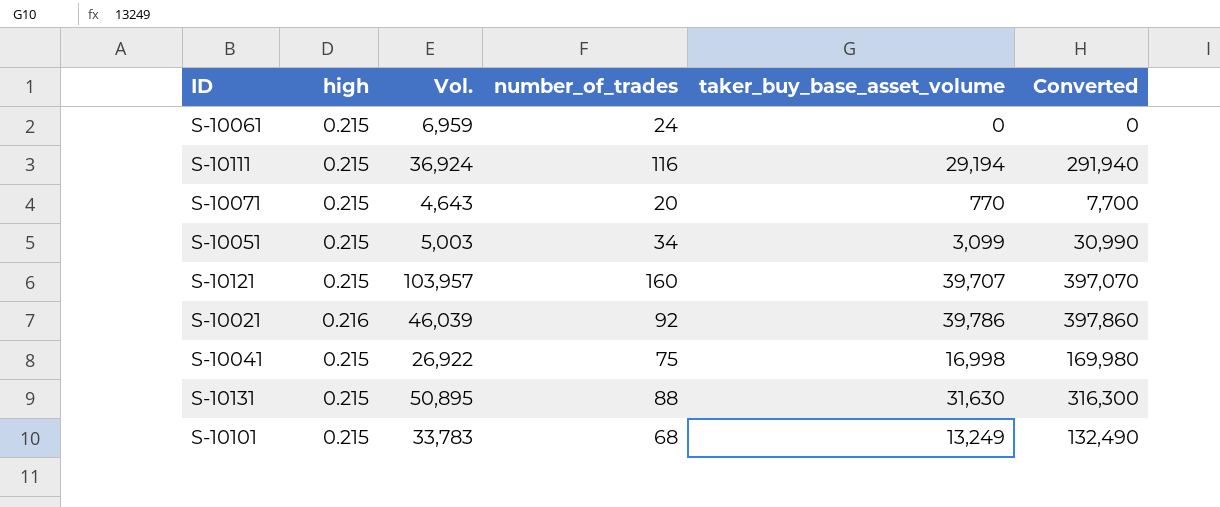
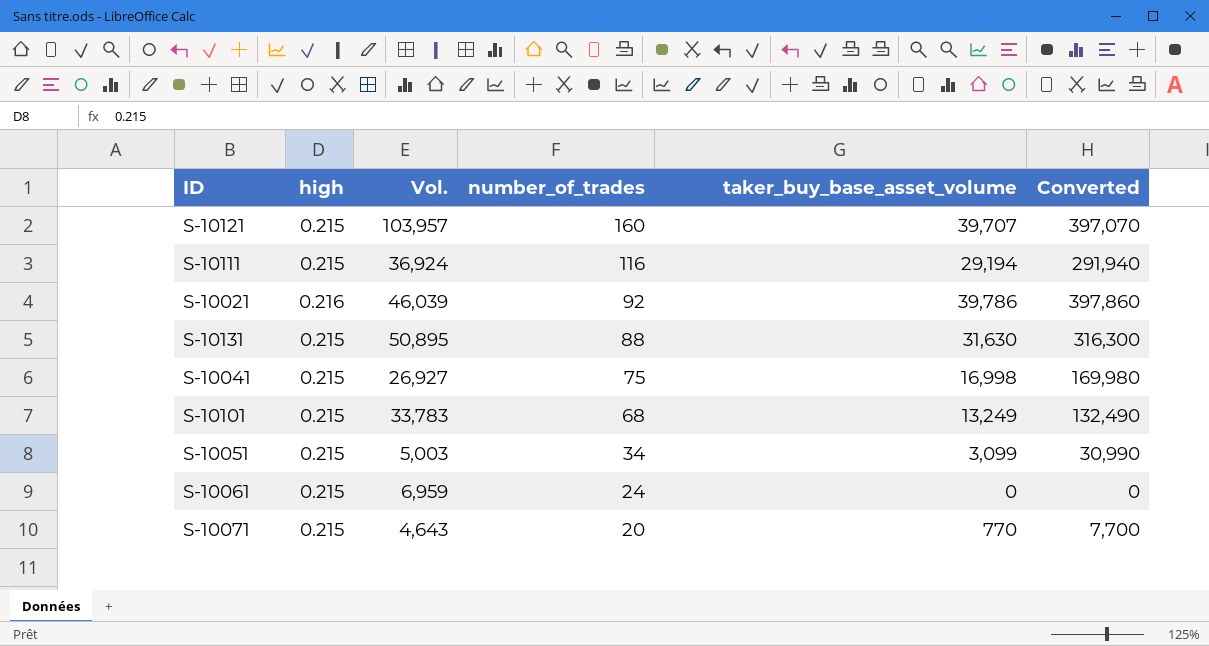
row order: none -> number_of_trades descending
S-10041 | Vol.: 26,922 -> 26,927

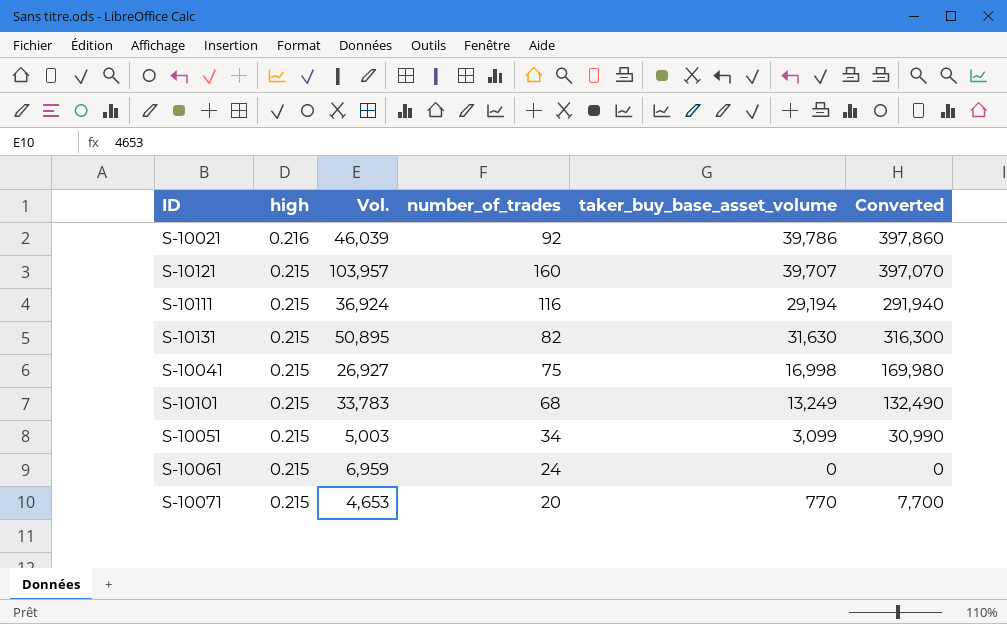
row order: number_of_trades descending -> high descending
S-10131 | number_of_trades: 88 -> 82
S-10071 | Vol.: 4,643 -> 4,653

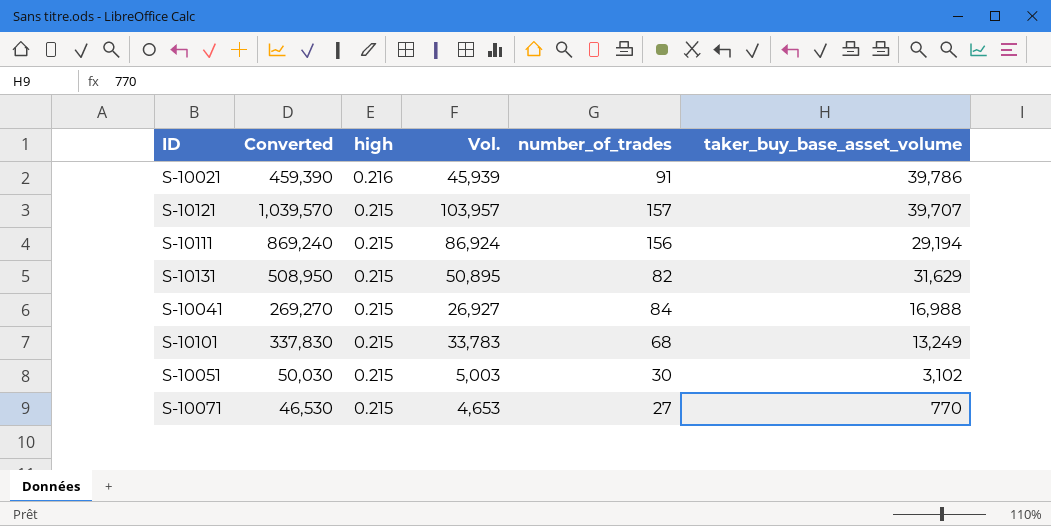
column Converted | formula: [taker_buy_base_asset_volume] * 10 -> [Vol.] * 10
column Converted | position: 6 -> 2
row S-10061: 0.215 | 6,959 | 24 | 0 | 0 -> none
S-10021 | Vol.: 46,039 -> 45,939
S-10021 | number_of_trades: 92 -> 91
S-10121 | number_of_trades: 160 -> 157
S-10111 | Vol.: 36,924 -> 86,924
S-10111 | number_of_trades: 116 -> 156
S-10131 | taker_buy_base_asset_volume: 31,630 -> 31,629
S-10041 | number_of_trades: 75 -> 84
S-10041 | taker_buy_base_asset_volume: 16,998 -> 16,988
S-10051 | number_of_trades: 34 -> 30
S-10051 | taker_buy_base_asset_volume: 3,099 -> 3,102
S-10071 | number_of_trades: 20 -> 27

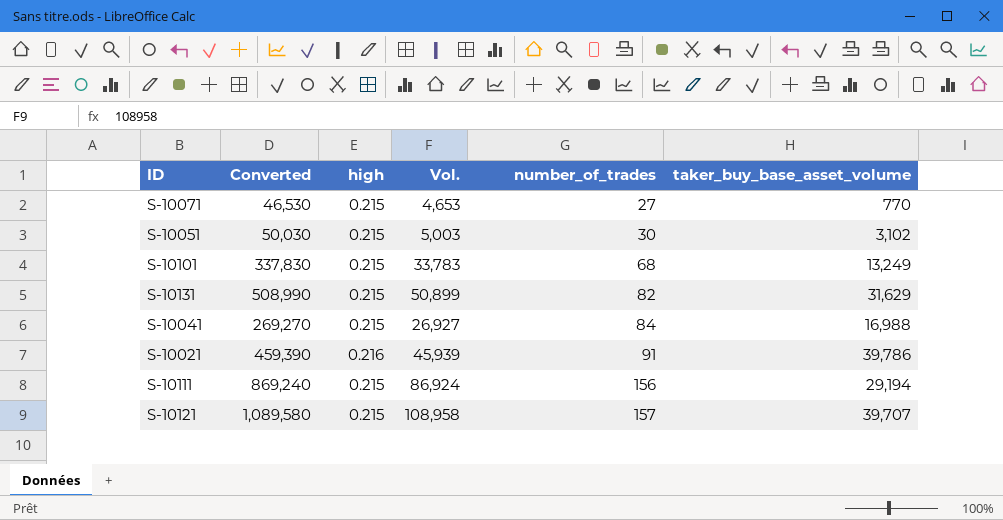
row order: high descending -> number_of_trades ascending
S-10131 | Converted: 508,950 -> 508,990
S-10131 | Vol.: 50,895 -> 50,899
S-10121 | Converted: 1,039,570 -> 1,089,580
S-10121 | Vol.: 103,957 -> 108,958

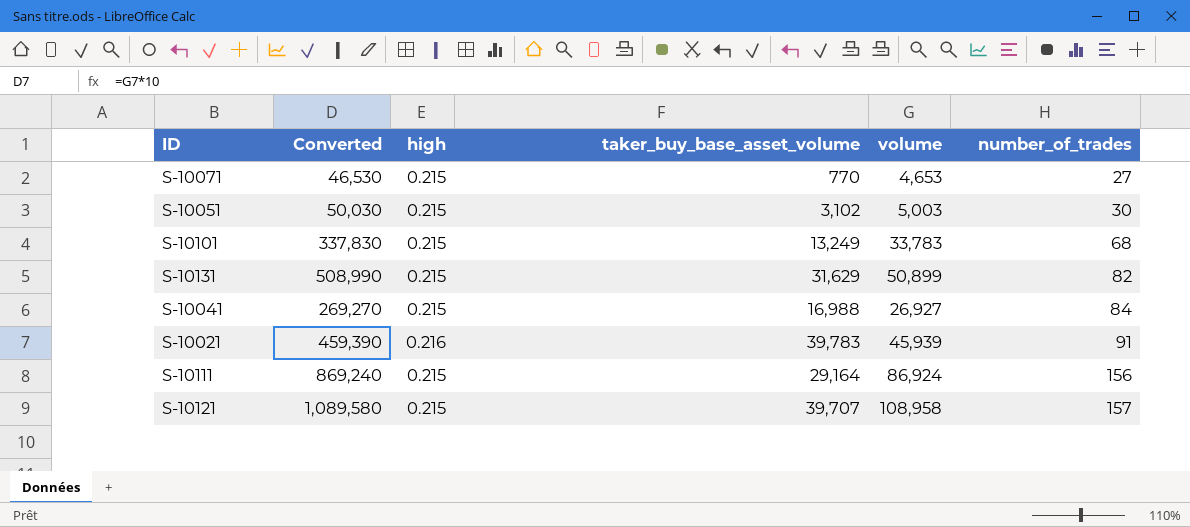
column taker_buy_base_asset_volume | position: 6 -> 4
column name: Vol. -> volume
S-10021 | taker_buy_base_asset_volume: 39,786 -> 39,783
S-10111 | taker_buy_base_asset_volume: 29,194 -> 29,164

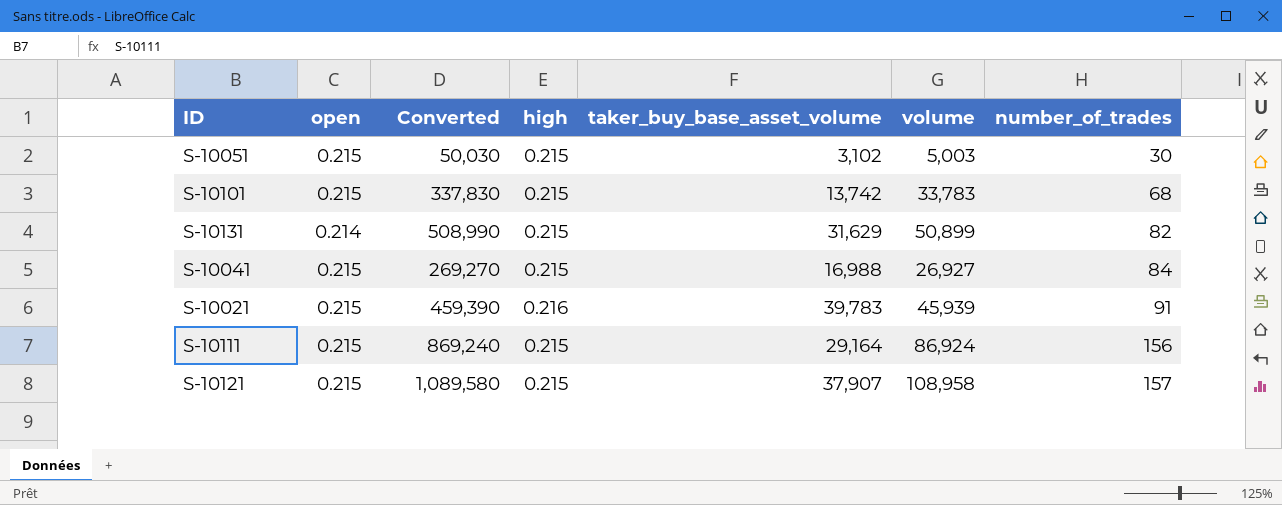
column open | position: none -> 2
row S-10071: 46,530 | 0.215 | 770 | 4,653 | 27 -> none
S-10101 | taker_buy_base_asset_volume: 13,249 -> 13,742
S-10121 | taker_buy_base_asset_volume: 39,707 -> 37,907

